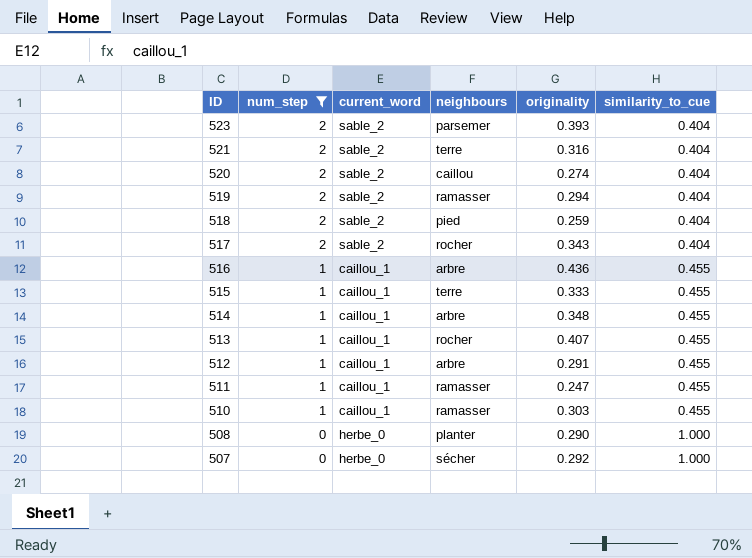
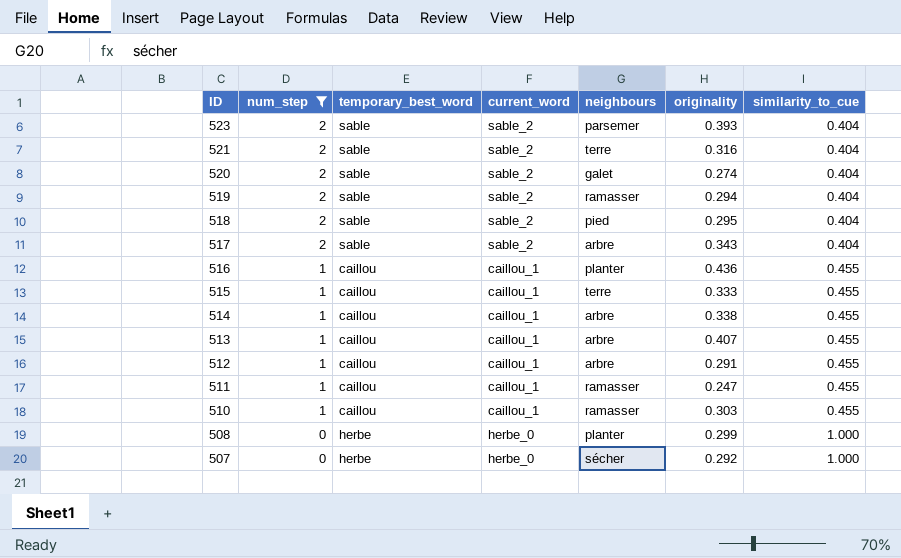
column temporary_best_word | position: none -> 3
520 | neighbours: caillou -> galet
518 | originality: 0.259 -> 0.295
517 | neighbours: rocher -> arbre
516 | neighbours: arbre -> planter
514 | originality: 0.348 -> 0.338
513 | neighbours: rocher -> arbre
508 | originality: 0.290 -> 0.299

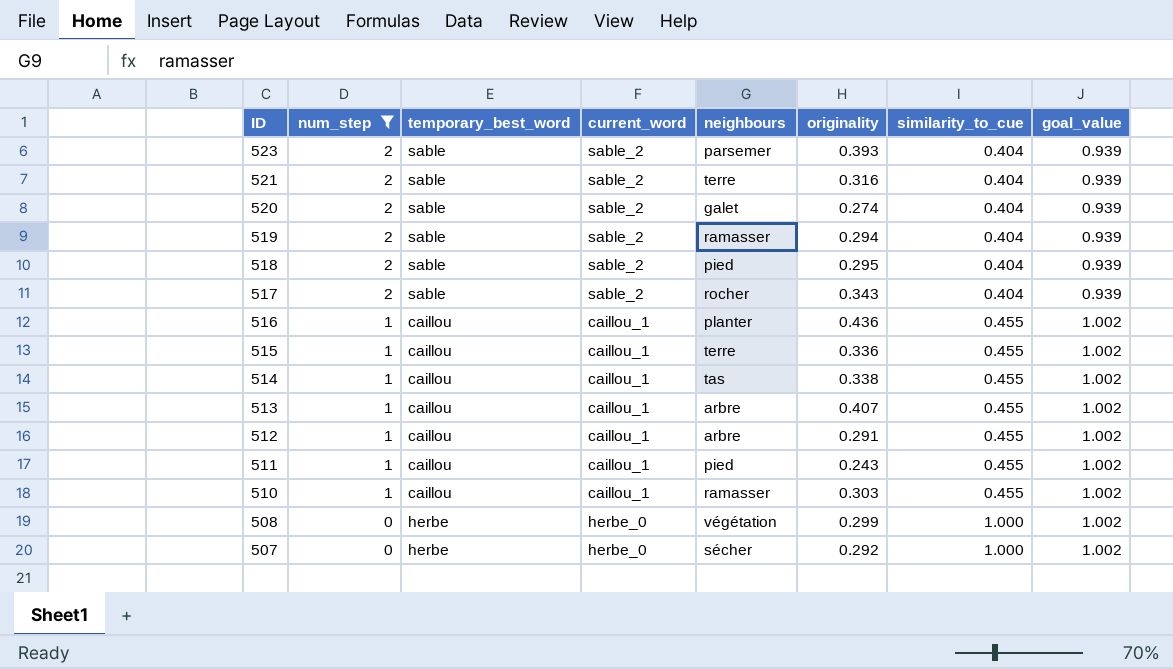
column goal_value | position: none -> 8
517 | neighbours: arbre -> rocher
515 | originality: 0.333 -> 0.336
514 | neighbours: arbre -> tas
511 | neighbours: ramasser -> pied
511 | originality: 0.247 -> 0.243
508 | neighbours: planter -> végétation

